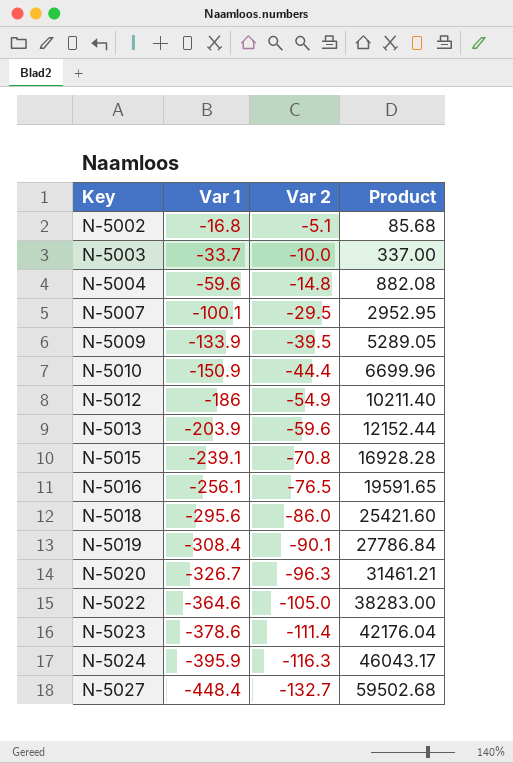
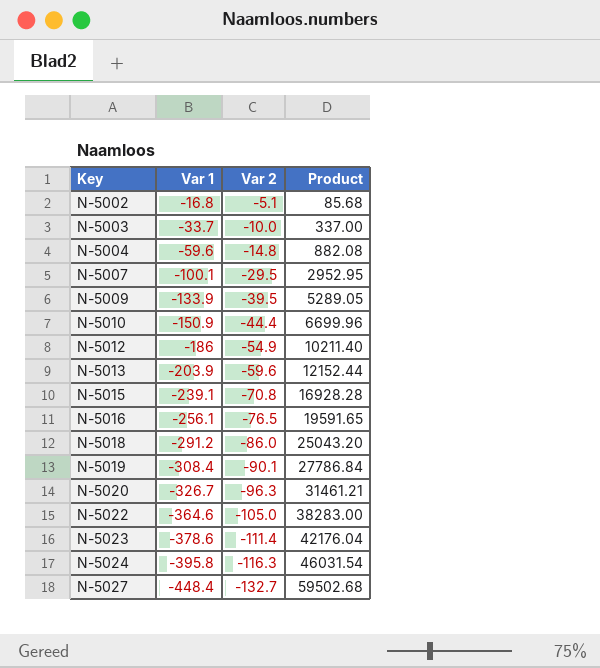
N-5018 | Var 1: -295.6 -> -291.2
N-5018 | Product: 25421.60 -> 25043.20
N-5024 | Var 1: -395.9 -> -395.8
N-5024 | Product: 46043.17 -> 46031.54

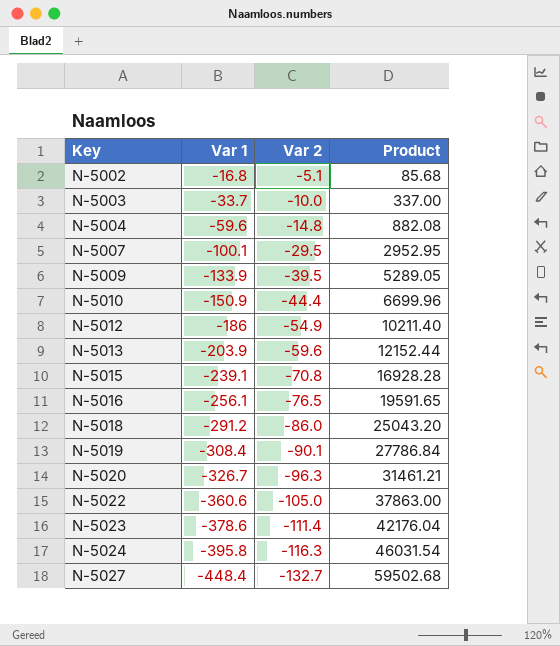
N-5022 | Var 1: -364.6 -> -360.6
N-5022 | Product: 38283.00 -> 37863.00

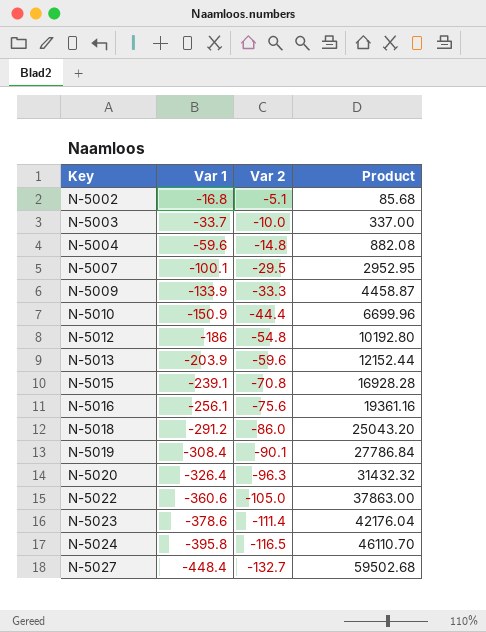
N-5009 | Var 2: -39.5 -> -33.3
N-5009 | Product: 5289.05 -> 4458.87
N-5012 | Var 2: -54.9 -> -54.8
N-5012 | Product: 10211.40 -> 10192.80
N-5016 | Var 2: -76.5 -> -75.6
N-5016 | Product: 19591.65 -> 19361.16
N-5020 | Var 1: -326.7 -> -326.4
N-5020 | Product: 31461.21 -> 31432.32
N-5024 | Var 2: -116.3 -> -116.5
N-5024 | Product: 46031.54 -> 46110.70

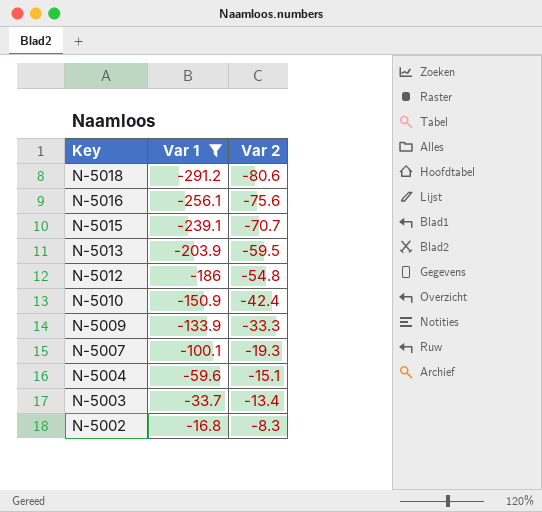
filter: none -> Var 1 >= -291.2
row order: Key ascending -> Key descending
column Product | formula: [Var 1] * [Var 2] -> none
N-5018 | Var 2: -86.0 -> -80.6
N-5015 | Var 2: -70.8 -> -70.7
N-5013 | Var 2: -59.6 -> -59.5
N-5010 | Var 2: -44.4 -> -42.4
N-5007 | Var 2: -29.5 -> -19.3
N-5004 | Var 2: -14.8 -> -15.1
N-5003 | Var 2: -10.0 -> -13.4
N-5002 | Var 2: -5.1 -> -8.3

